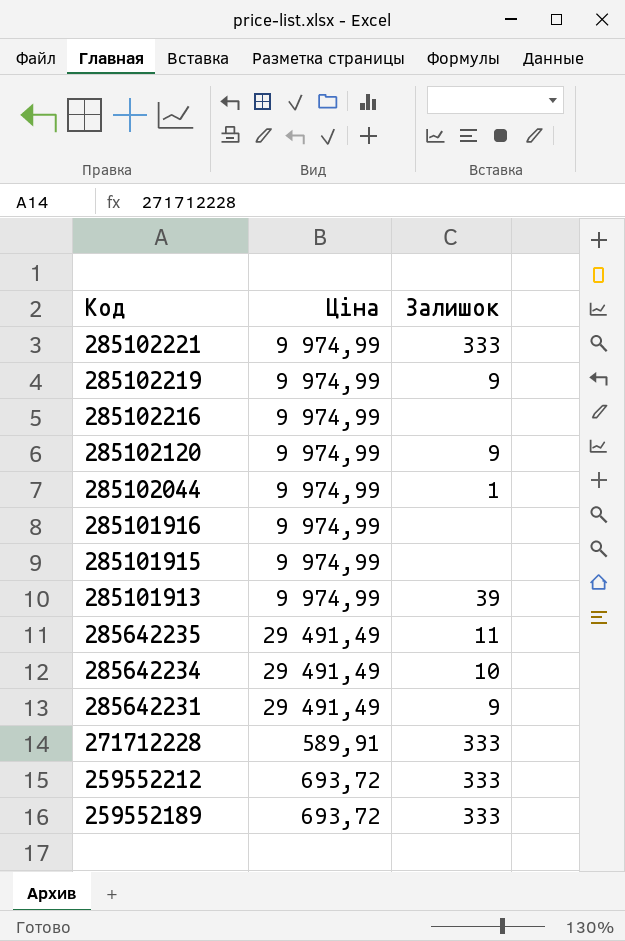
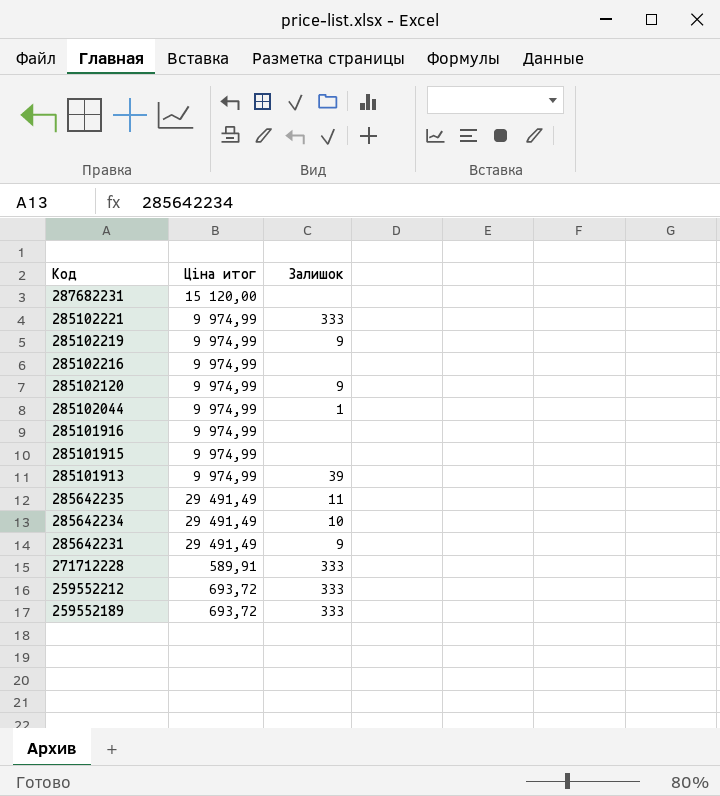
column name: Ціна -> Ціна итог
row 287682231: none -> 15 120,00 | none

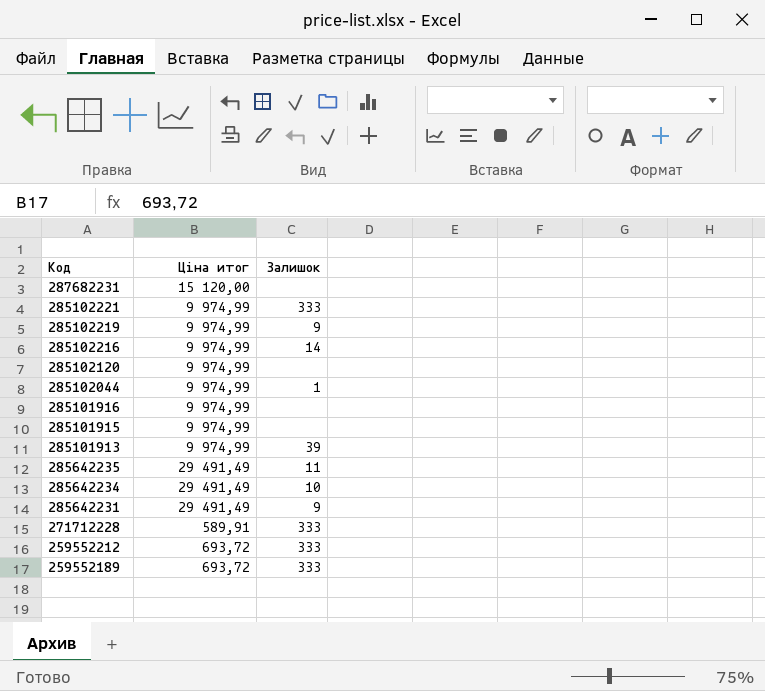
285102216 | Залишок: none -> 14
285102120 | Залишок: 9 -> none

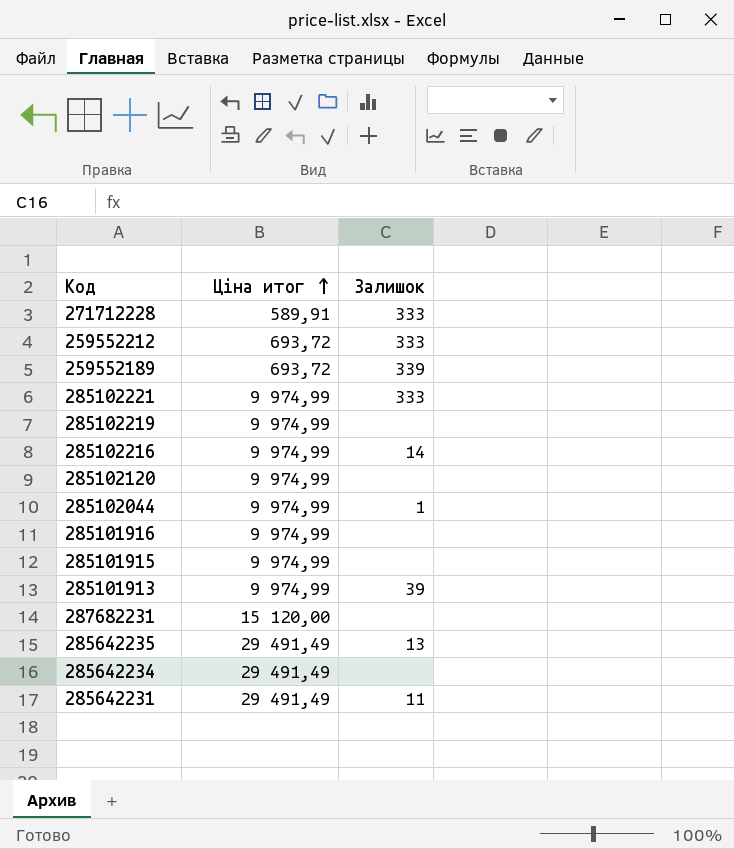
row order: none -> Ціна итог ascending
259552189 | Залишок: 333 -> 339
285102219 | Залишок: 9 -> none
285642235 | Залишок: 11 -> 13
285642234 | Залишок: 10 -> none
285642231 | Залишок: 9 -> 11

